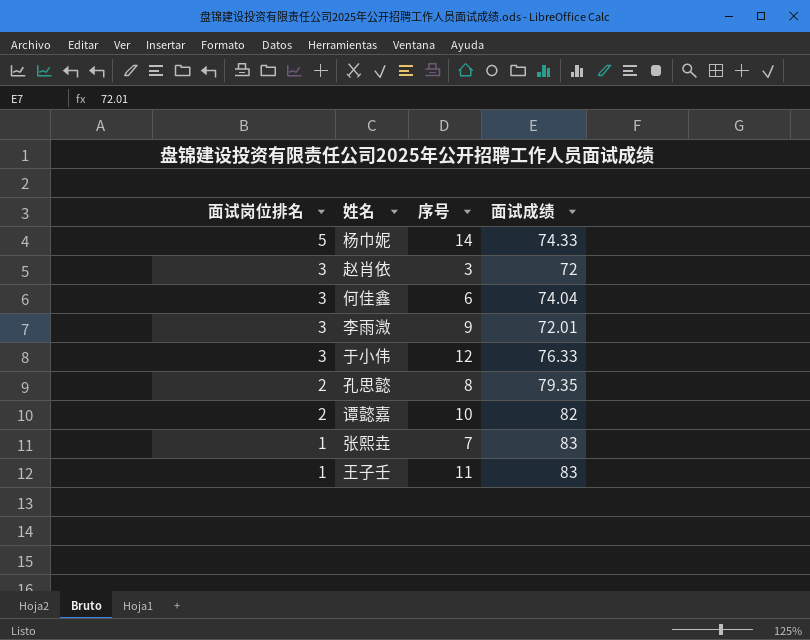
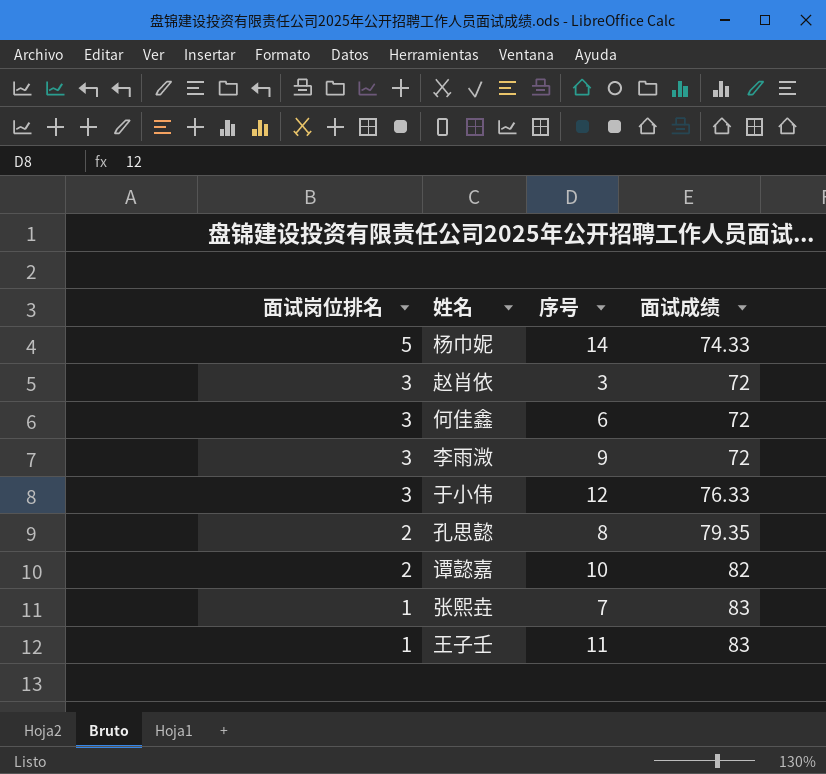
何佳鑫 | 面试成绩: 74.04 -> 72
李雨溦 | 面试成绩: 72.01 -> 72

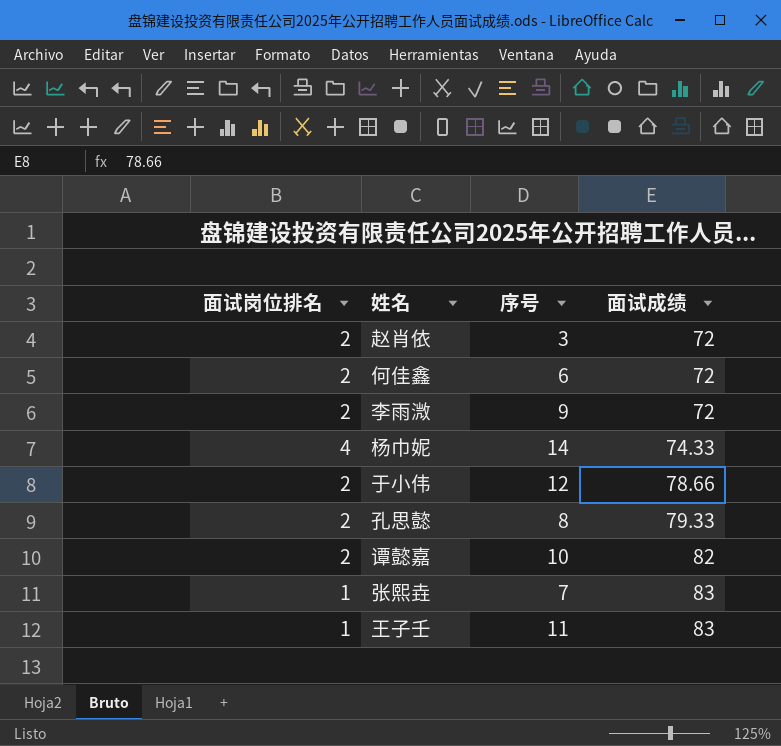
row order: 面试岗位排名 descending -> 面试成绩 ascending
赵肖依 | 面试岗位排名: 3 -> 2
何佳鑫 | 面试岗位排名: 3 -> 2
李雨溦 | 面试岗位排名: 3 -> 2
杨巾妮 | 面试岗位排名: 5 -> 4
于小伟 | 面试岗位排名: 3 -> 2
于小伟 | 面试成绩: 76.33 -> 78.66
孔思懿 | 面试成绩: 79.35 -> 79.33

